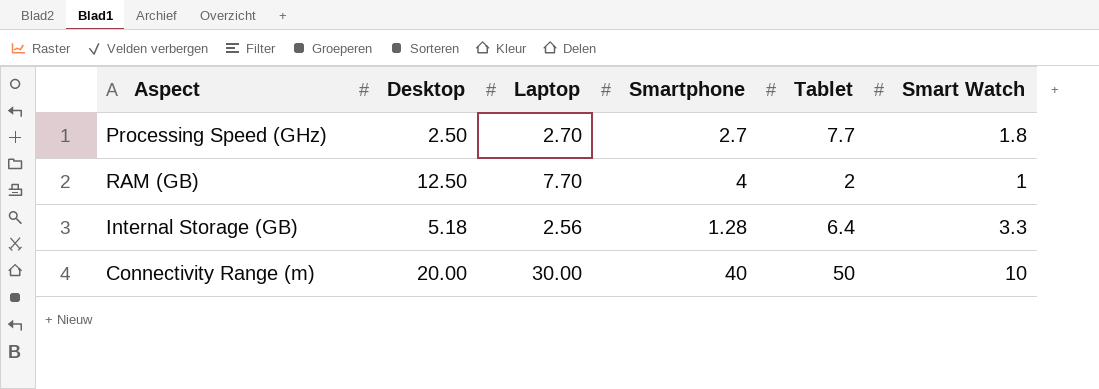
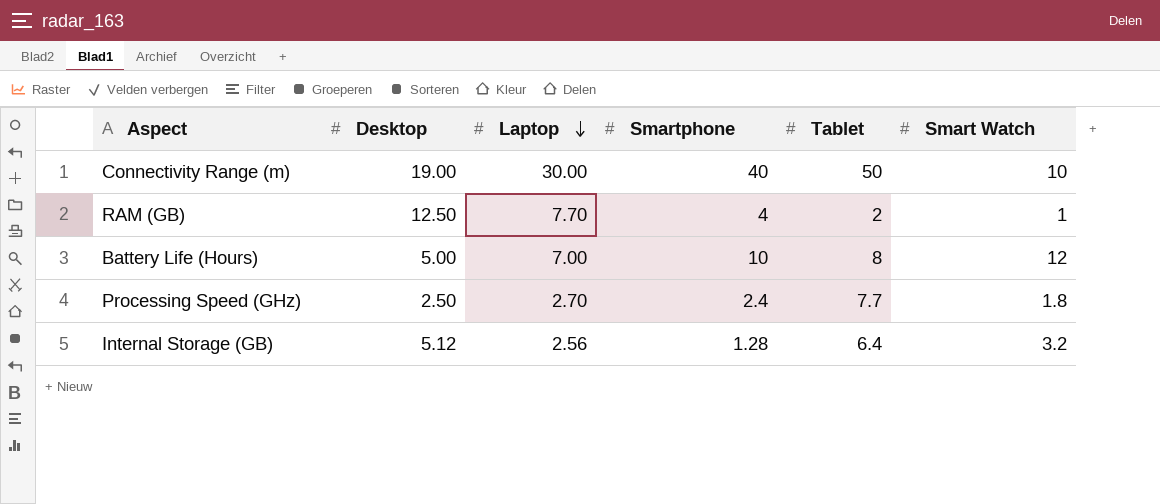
row order: none -> Laptop descending
Connectivity Range (m) | Desktop: 20.00 -> 19.00
row Battery Life (Hours): none -> 5.00 | 7.00 | 10 | 8 | 12
Processing Speed (GHz) | Smartphone: 2.7 -> 2.4
Internal Storage (GB) | Desktop: 5.18 -> 5.12
Internal Storage (GB) | Smart Watch: 3.3 -> 3.2

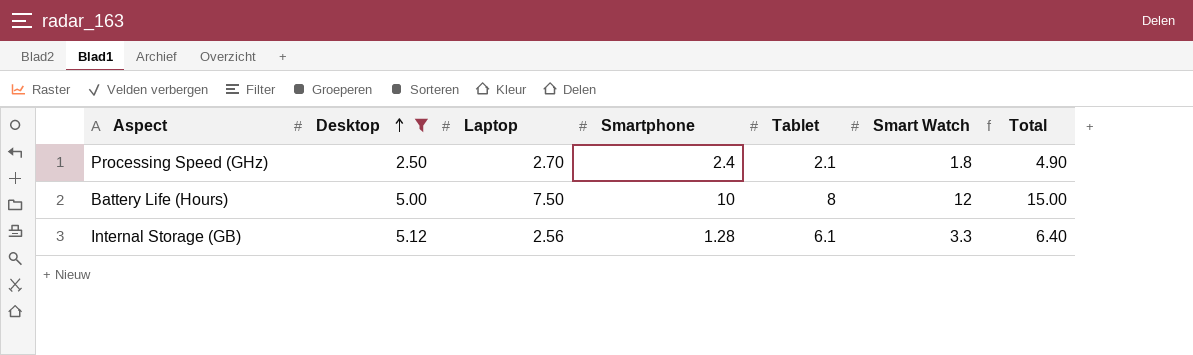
filter: none -> Desktop <= 5.12
row order: Laptop descending -> Desktop ascending
column Total | formula: none -> [Desktop] + [Smartphone]
Processing Speed (GHz) | Tablet: 7.7 -> 2.1
Battery Life (Hours) | Laptop: 7.00 -> 7.50
Internal Storage (GB) | Tablet: 6.4 -> 6.1
Internal Storage (GB) | Smart Watch: 3.2 -> 3.3

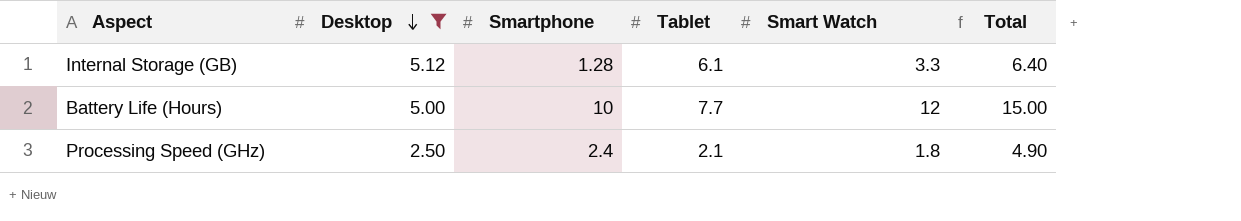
row order: Desktop ascending -> Desktop descending
column Laptop | position: 3 -> none
Battery Life (Hours) | Tablet: 8 -> 7.7

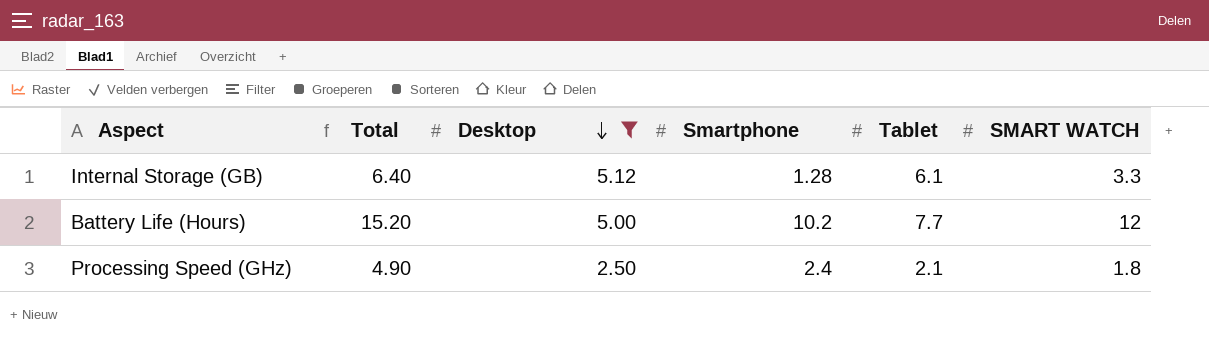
column Total | position: 6 -> 2
column name: Smart Watch -> SMART WATCH
Battery Life (Hours) | Total: 15.00 -> 15.20
Battery Life (Hours) | Smartphone: 10 -> 10.2

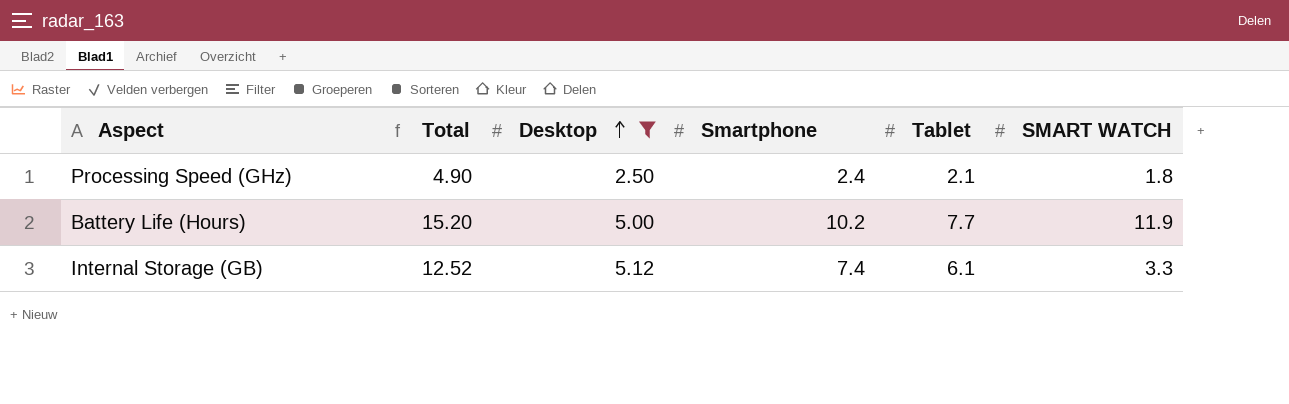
row order: Desktop descending -> Desktop ascending
Battery Life (Hours) | SMART WATCH: 12 -> 11.9
Internal Storage (GB) | Total: 6.40 -> 12.52
Internal Storage (GB) | Smartphone: 1.28 -> 7.4

